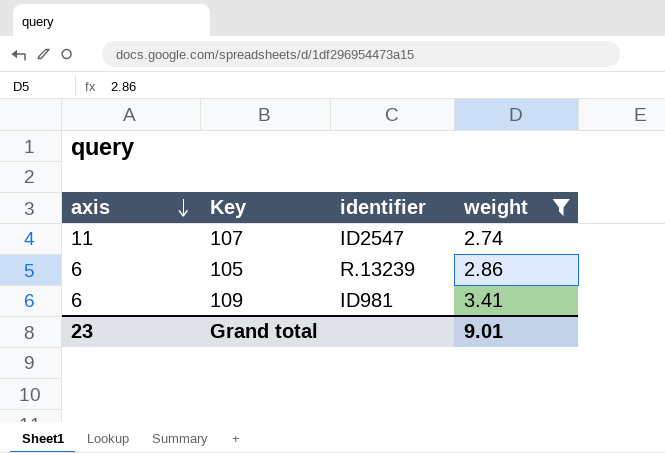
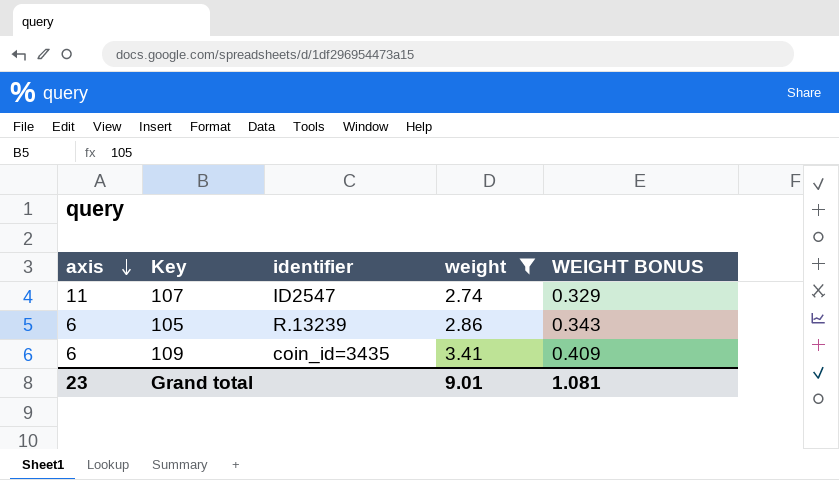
column WEIGHT BONUS | formula: none -> [weight] * 0.12
109 | identifier: ID981 -> coin_id=3435

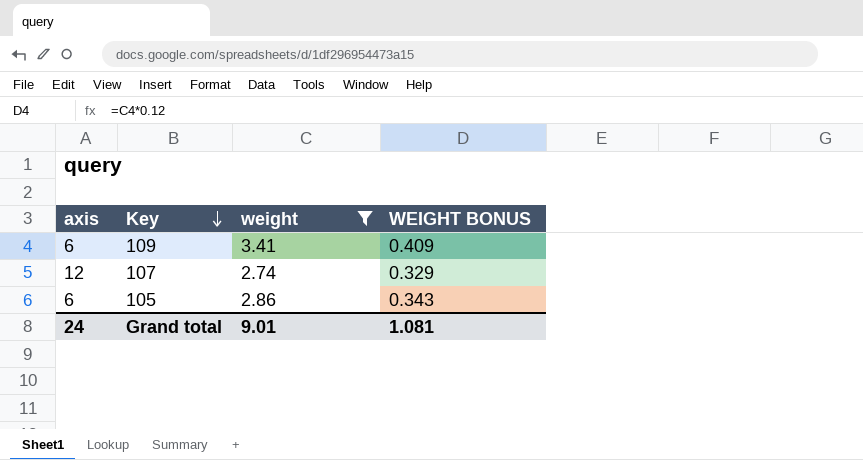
row order: axis descending -> Key descending
column identifier | position: 3 -> none
107 | axis: 11 -> 12
Grand total | axis: 23 -> 24

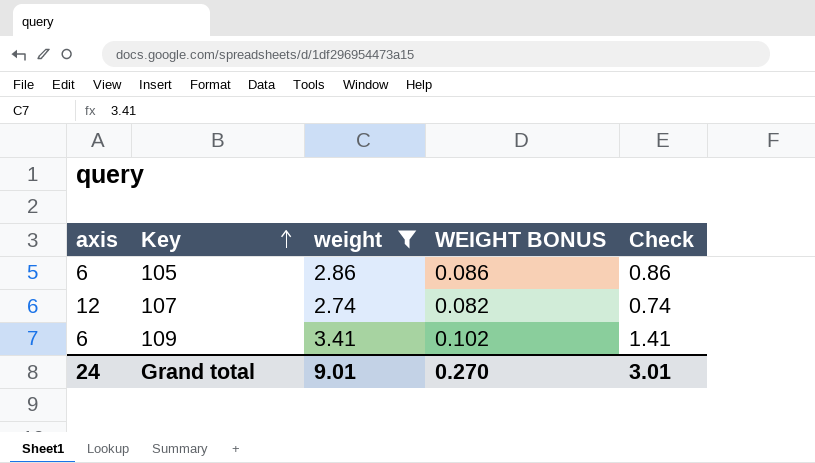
row order: Key descending -> Key ascending
column WEIGHT BONUS | formula: [weight] * 0.12 -> [weight] * 0.03
column Check | formula: none -> [weight] - 2
Grand total | WEIGHT BONUS: 1.081 -> 0.270

